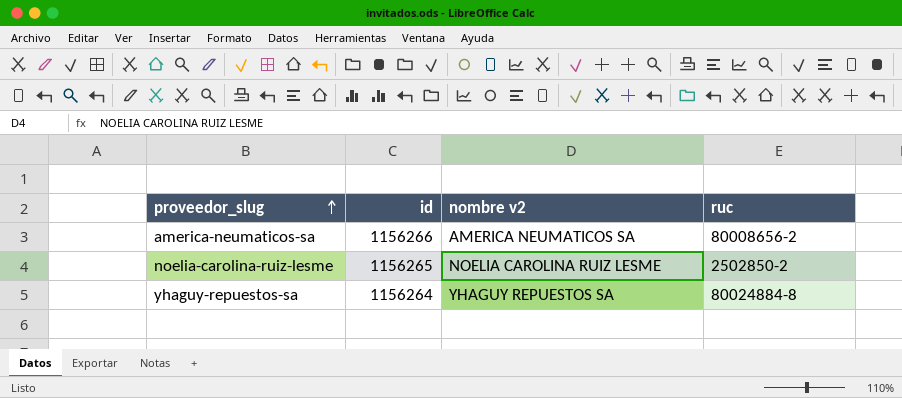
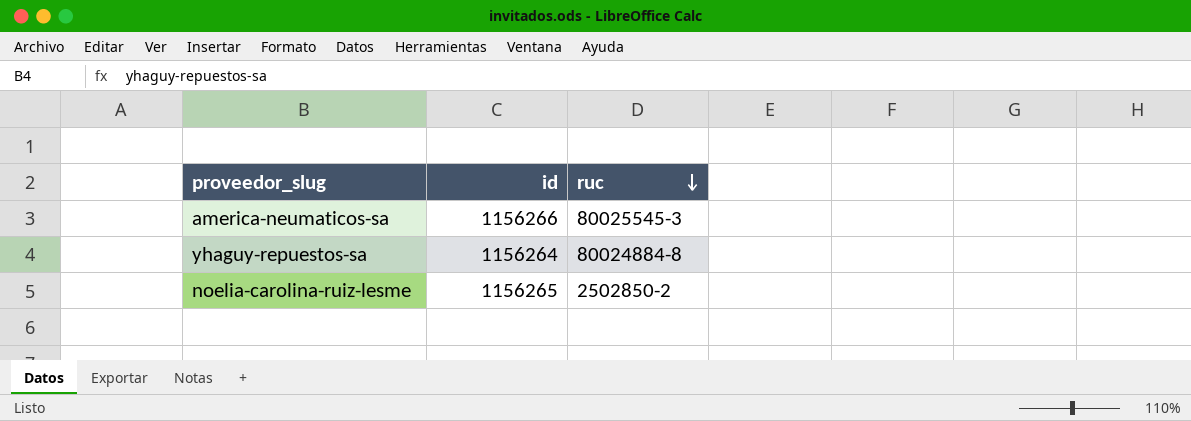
row order: proveedor_slug ascending -> ruc descending
column nombre v2 | position: 3 -> none
america-neumaticos-sa | ruc: 80008656-2 -> 80025545-3

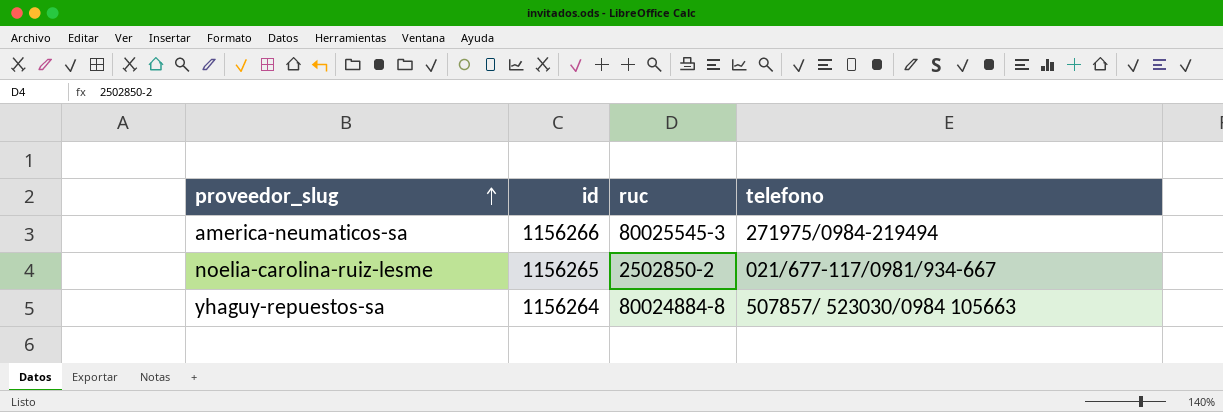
row order: ruc descending -> proveedor_slug ascending
column telefono | position: none -> 4

